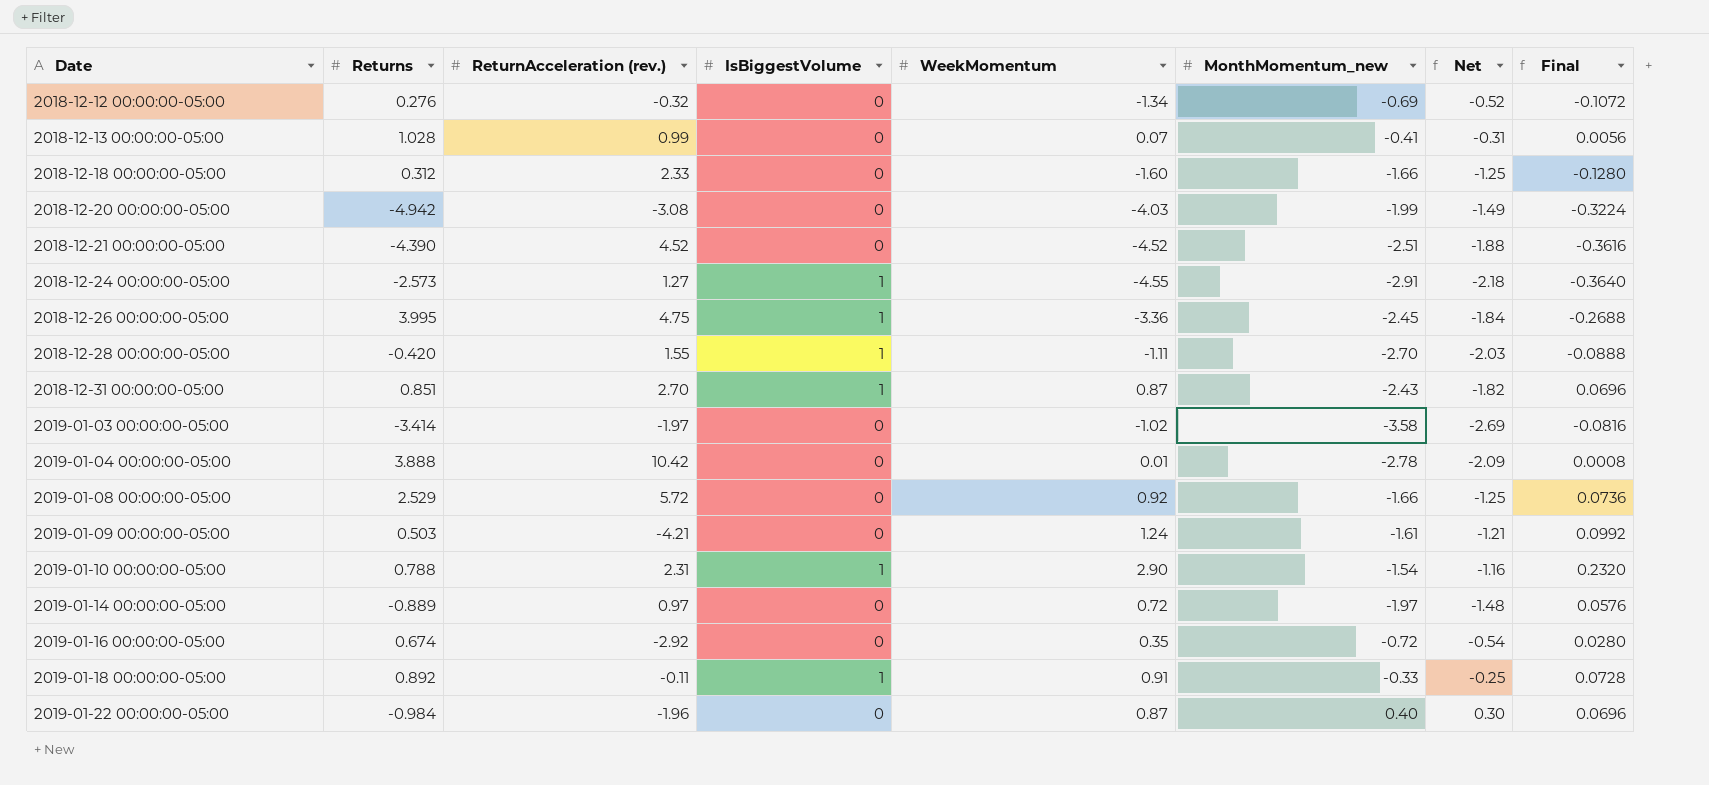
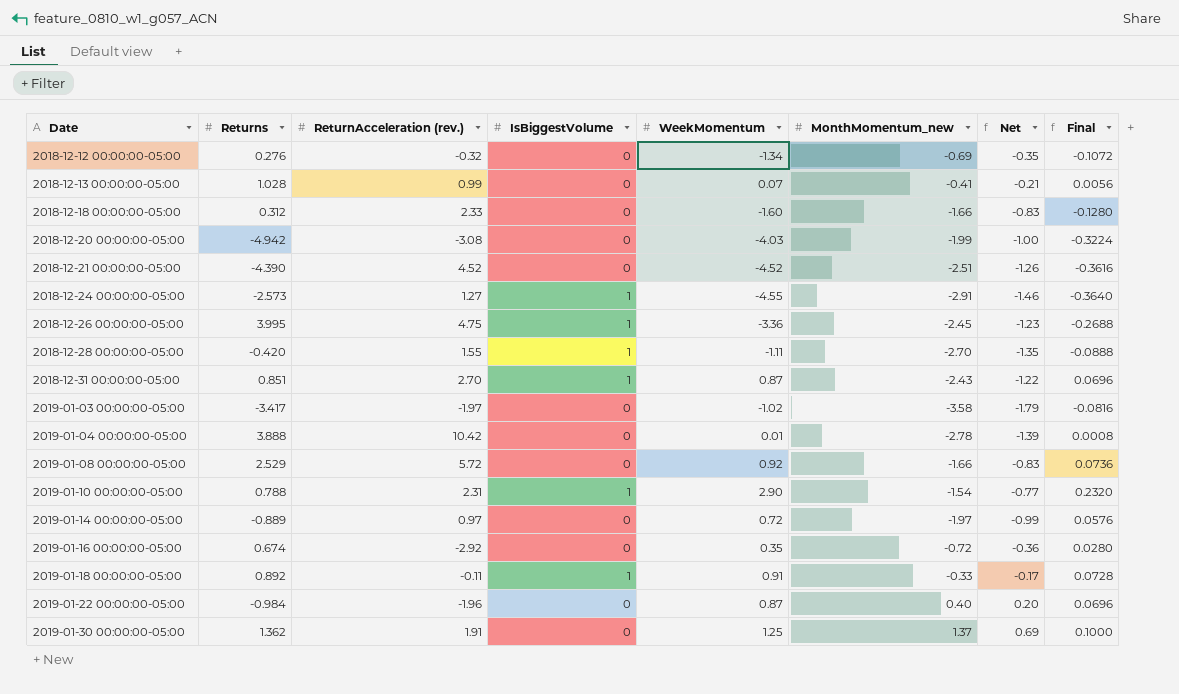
column Net | formula: [MonthMomentum_new] * 0.75 -> [MonthMomentum_new] * 0.5
row 2019-01-09 00:00:00-05:00: 0.503 | -4.21 | 0 | 1.24 | -1.61 | -1.21 | 0.0992 -> none
2019-01-03 00:00:00-05:00 | Returns: -3.414 -> -3.417
row 2019-01-30 00:00:00-05:00: none -> 1.362 | 1.91 | 0 | 1.25 | 1.37 | 0.69 | 0.1000

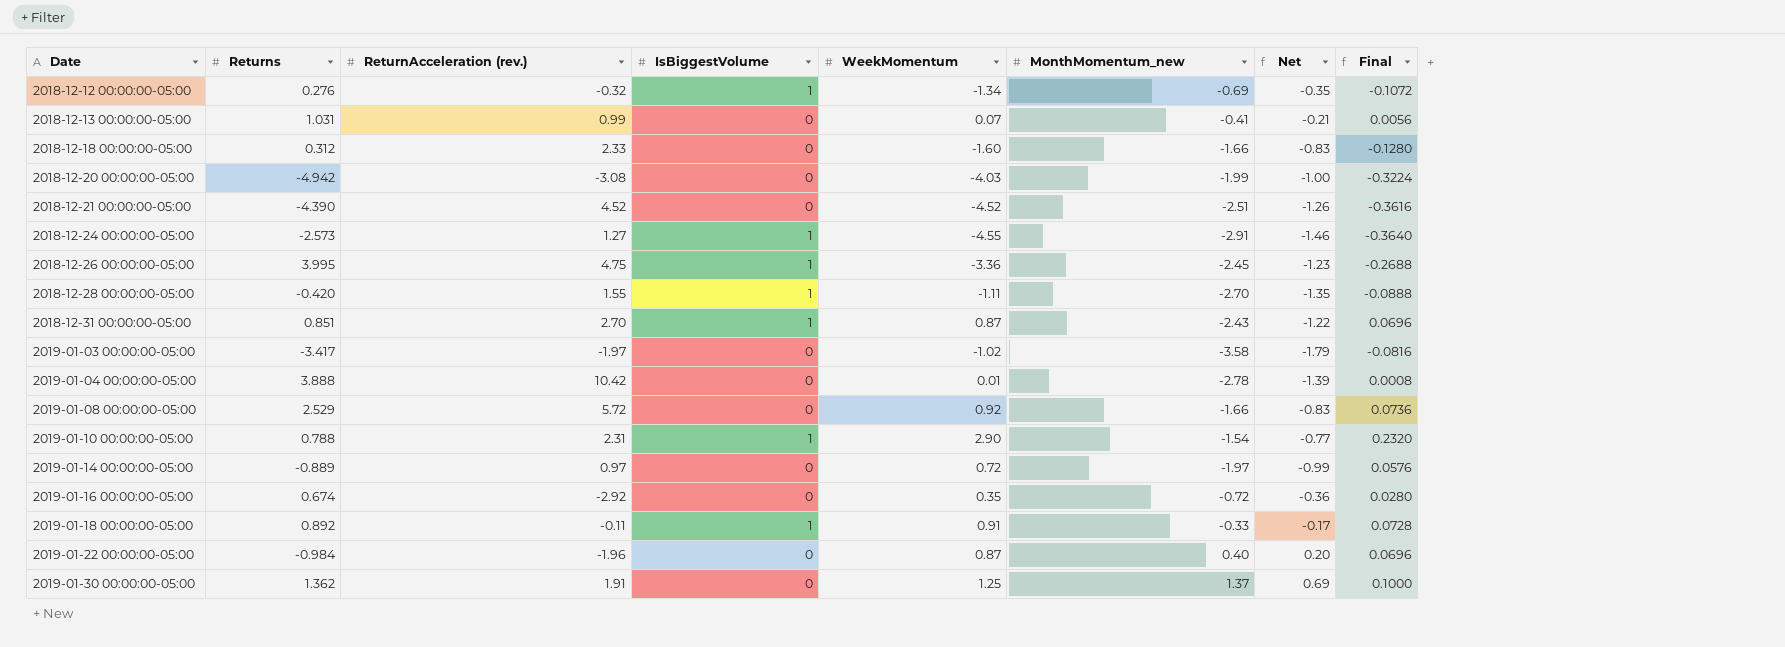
2018-12-12 00:00:00-05:00 | IsBiggestVolume: 0 -> 1
2018-12-13 00:00:00-05:00 | Returns: 1.028 -> 1.031

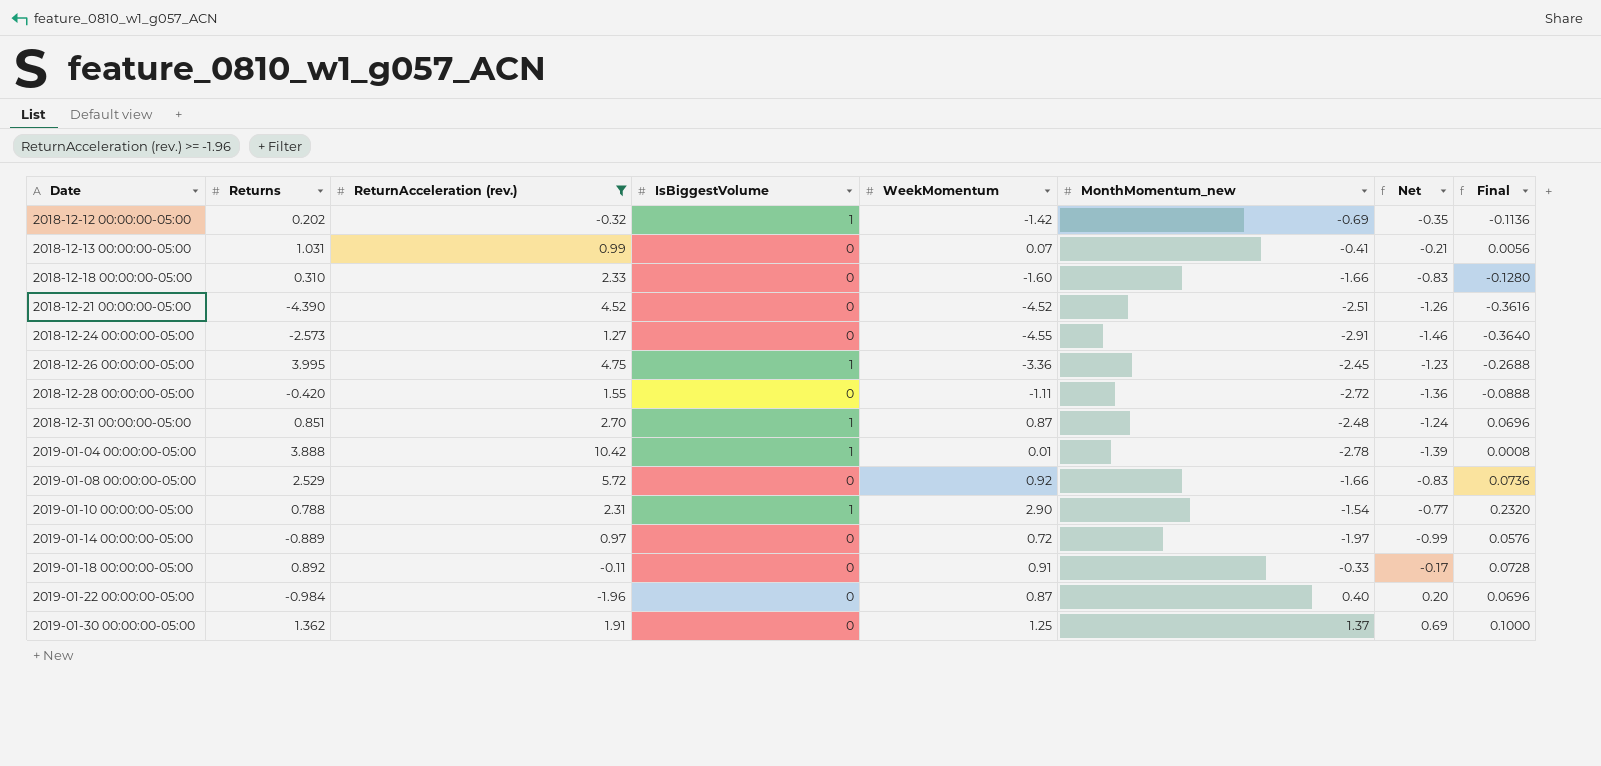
filter: none -> ReturnAcceleration (rev.) >= -1.96
2018-12-12 00:00:00-05:00 | Returns: 0.276 -> 0.202
2018-12-12 00:00:00-05:00 | WeekMomentum: -1.34 -> -1.42
2018-12-12 00:00:00-05:00 | Final: -0.1072 -> -0.1136
2018-12-18 00:00:00-05:00 | Returns: 0.312 -> 0.310
2018-12-24 00:00:00-05:00 | IsBiggestVolume: 1 -> 0
2018-12-28 00:00:00-05:00 | IsBiggestVolume: 1 -> 0
2018-12-28 00:00:00-05:00 | MonthMomentum_new: -2.70 -> -2.72
2018-12-28 00:00:00-05:00 | Net: -1.35 -> -1.36
2018-12-31 00:00:00-05:00 | MonthMomentum_new: -2.43 -> -2.48
2018-12-31 00:00:00-05:00 | Net: -1.22 -> -1.24
2019-01-04 00:00:00-05:00 | IsBiggestVolume: 0 -> 1
2019-01-18 00:00:00-05:00 | IsBiggestVolume: 1 -> 0

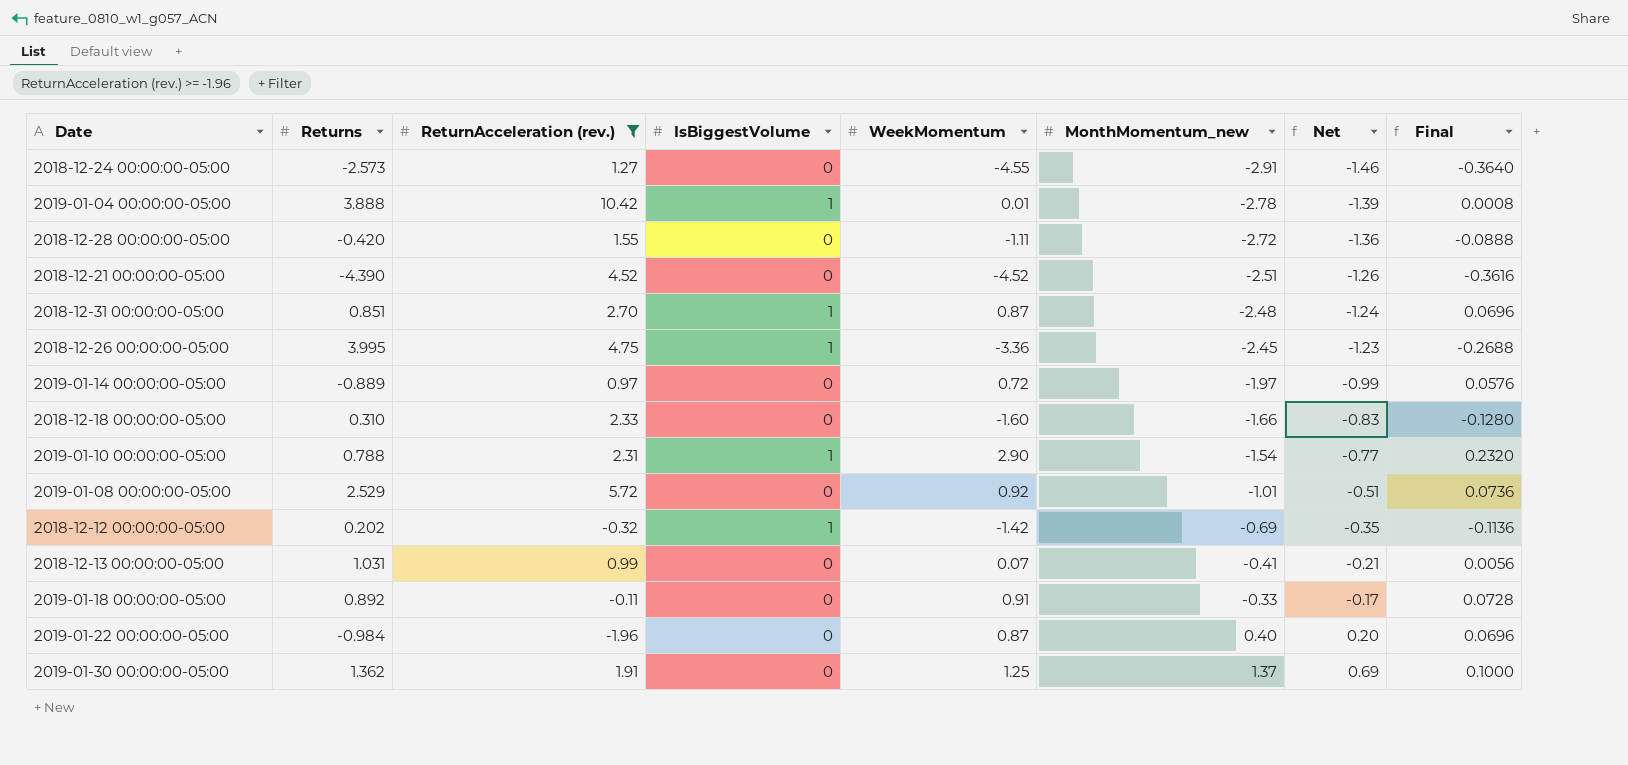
row order: Date ascending -> MonthMomentum_new ascending
2019-01-08 00:00:00-05:00 | MonthMomentum_new: -1.66 -> -1.01
2019-01-08 00:00:00-05:00 | Net: -0.83 -> -0.51

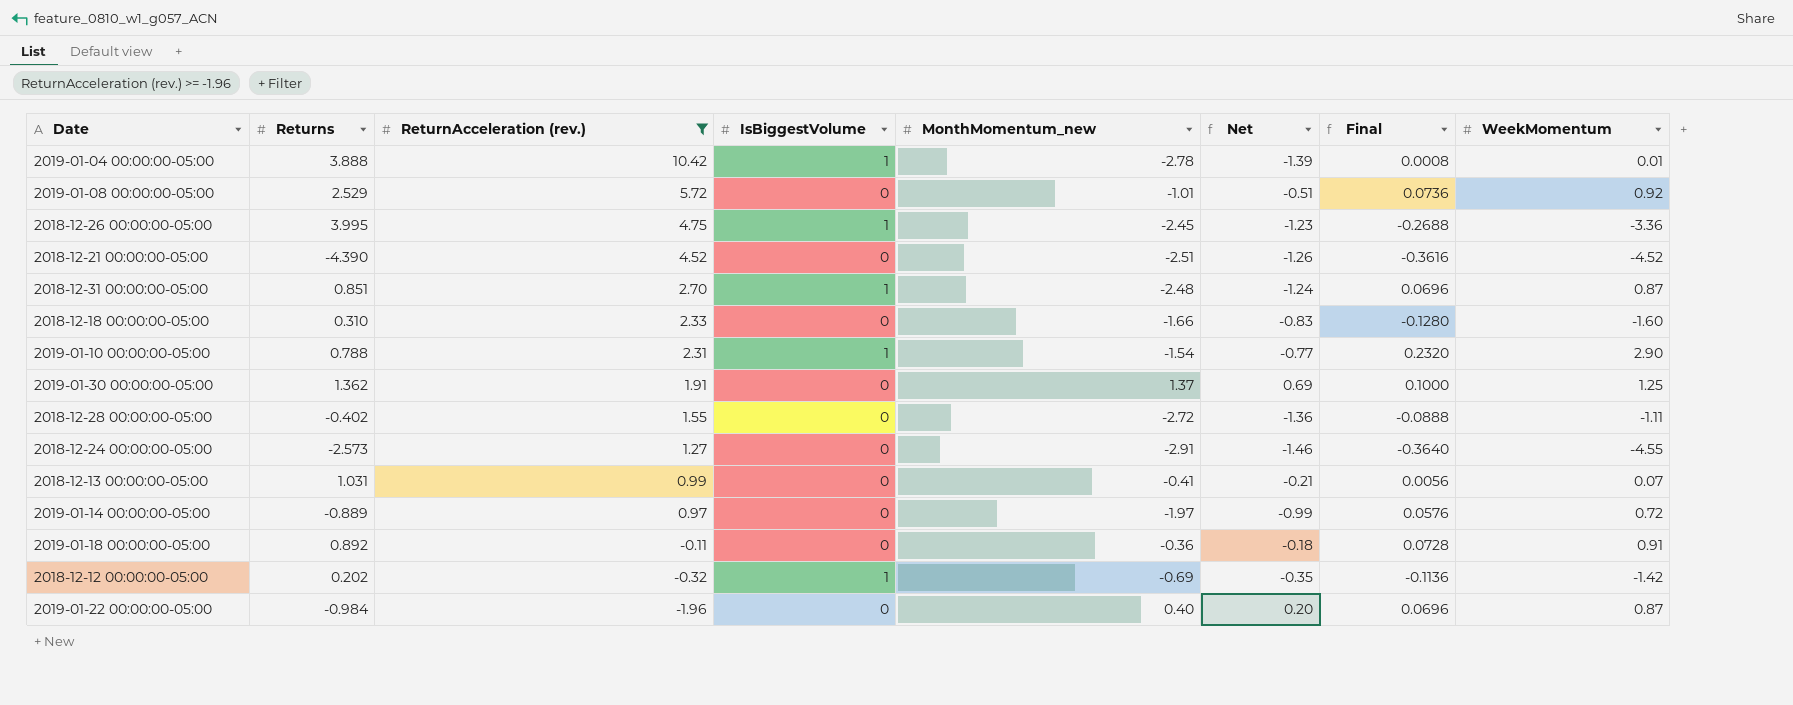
row order: MonthMomentum_new ascending -> ReturnAcceleration (rev.) descending
column WeekMomentum | position: 5 -> 8
2018-12-28 00:00:00-05:00 | Returns: -0.420 -> -0.402
2019-01-18 00:00:00-05:00 | MonthMomentum_new: -0.33 -> -0.36
2019-01-18 00:00:00-05:00 | Net: -0.17 -> -0.18

